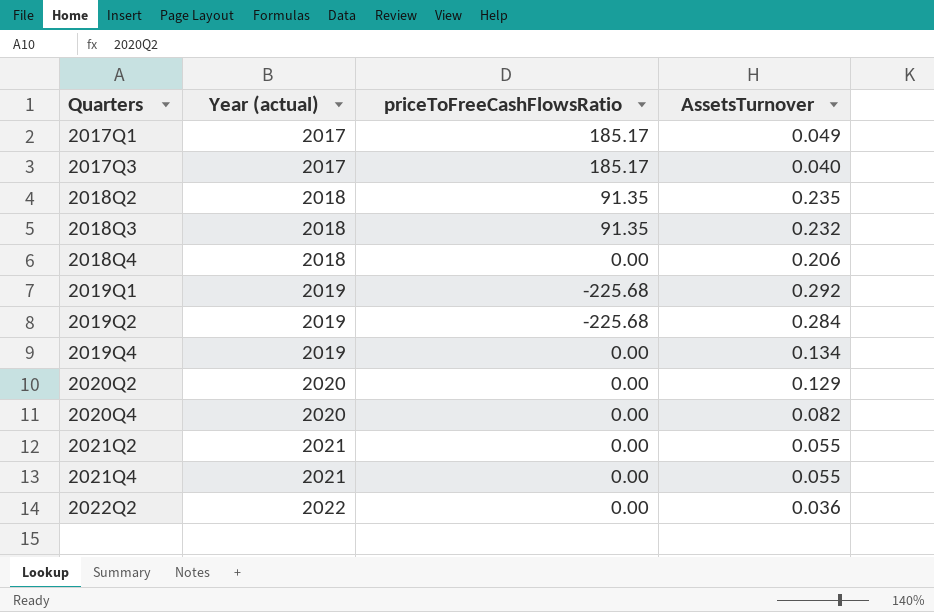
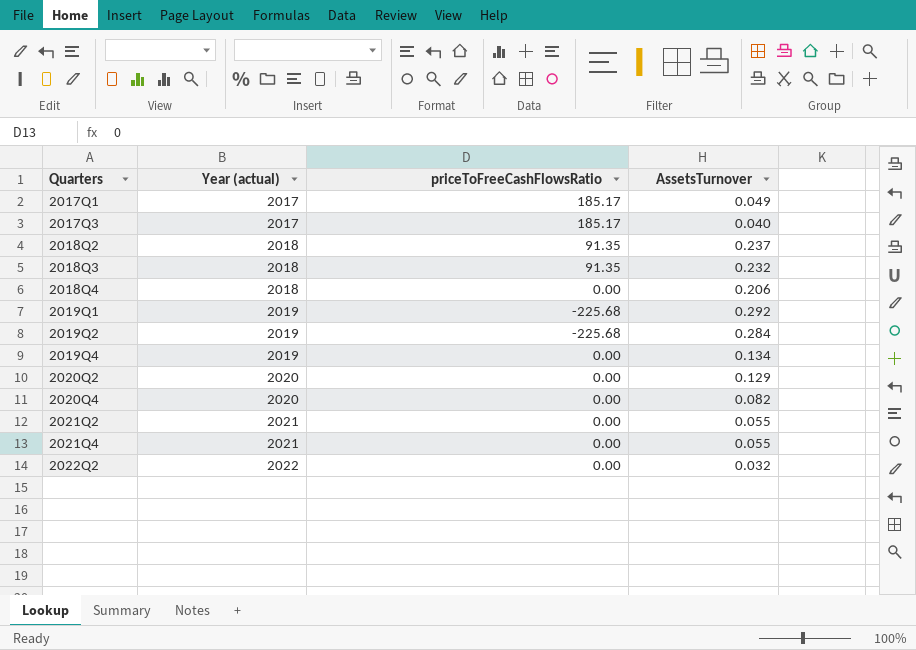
2018Q2 | AssetsTurnover: 0.235 -> 0.237
2022Q2 | AssetsTurnover: 0.036 -> 0.032

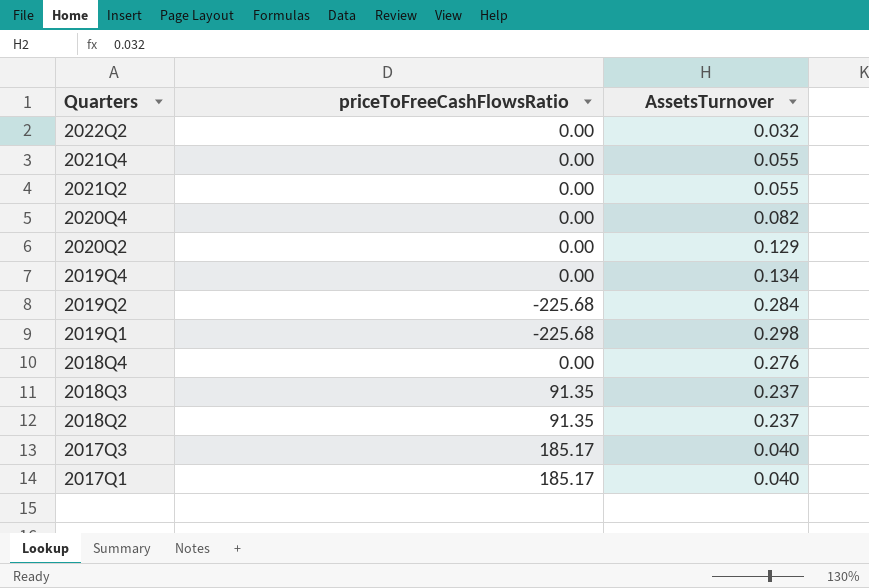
row order: Quarters ascending -> Quarters descending
column Year (actual) | position: 2 -> none
2019Q1 | AssetsTurnover: 0.292 -> 0.298
2018Q4 | AssetsTurnover: 0.206 -> 0.276
2018Q3 | AssetsTurnover: 0.232 -> 0.237
2017Q1 | AssetsTurnover: 0.049 -> 0.040

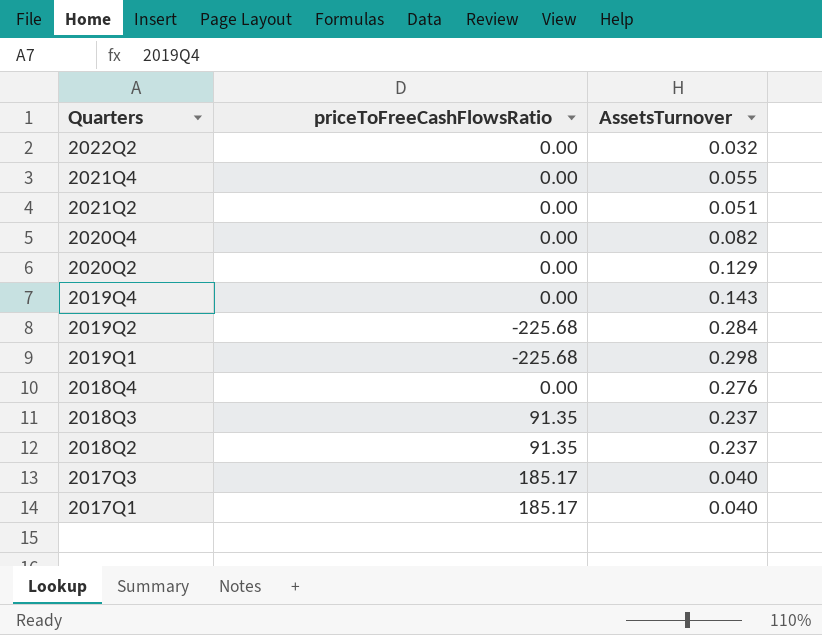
2021Q2 | AssetsTurnover: 0.055 -> 0.051
2019Q4 | AssetsTurnover: 0.134 -> 0.143

